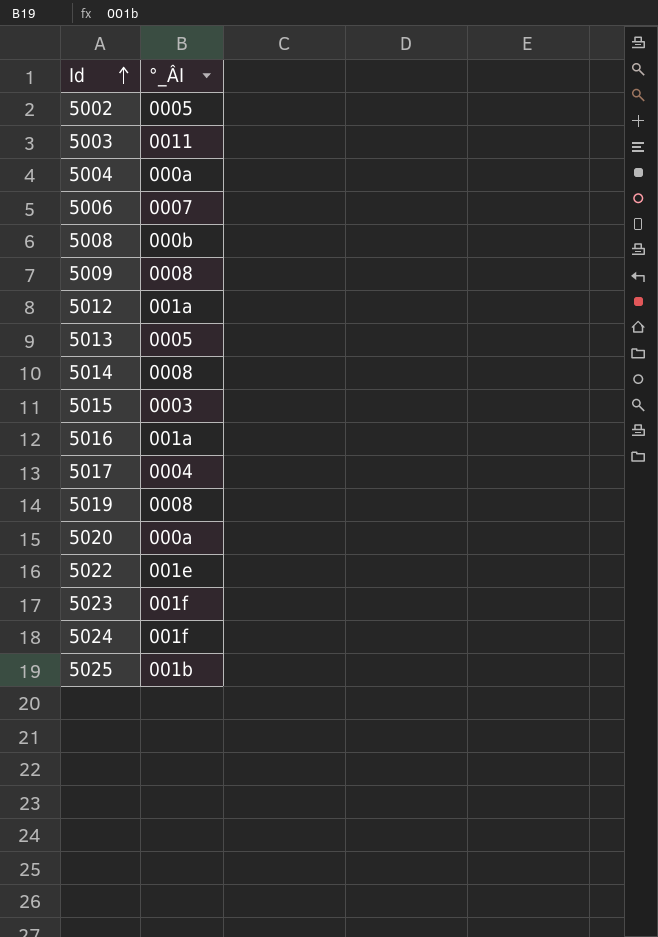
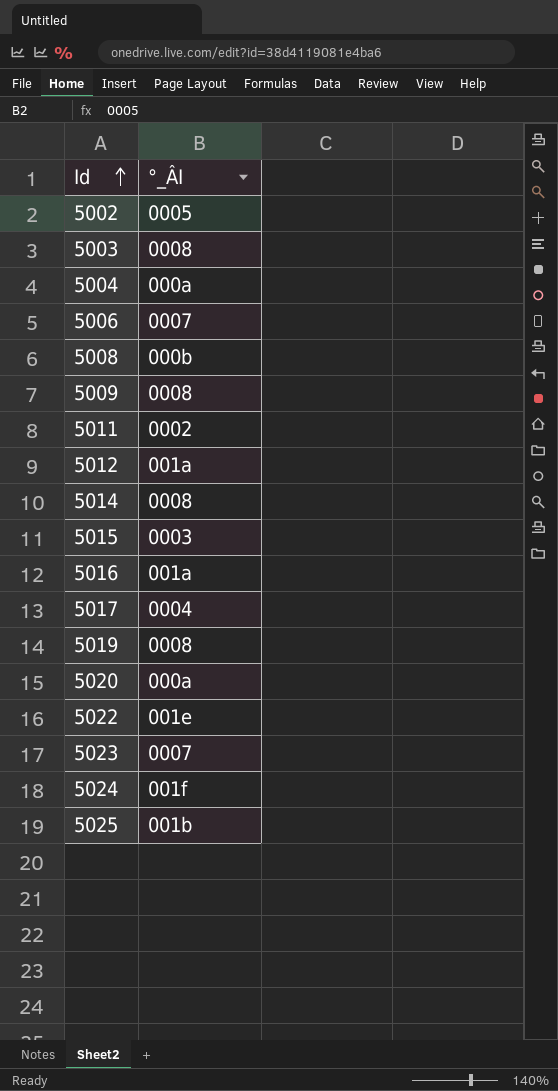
row 5013: 0005 -> none
5003 | °_ÂI: 0011 -> 0008
row 5011: none -> 0002
5023 | °_ÂI: 001f -> 0007

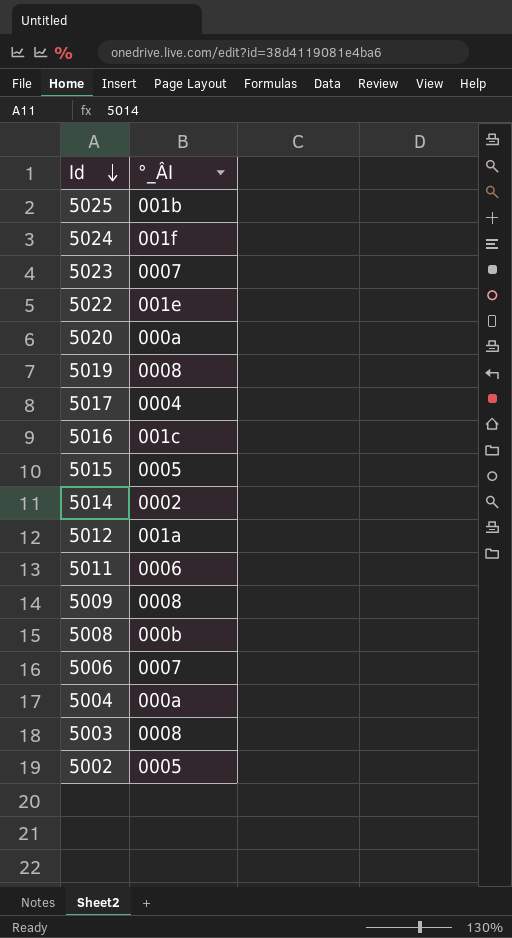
row order: Id ascending -> Id descending
5016 | °_ÂI: 001a -> 001c
5015 | °_ÂI: 0003 -> 0005
5014 | °_ÂI: 0008 -> 0002
5011 | °_ÂI: 0002 -> 0006

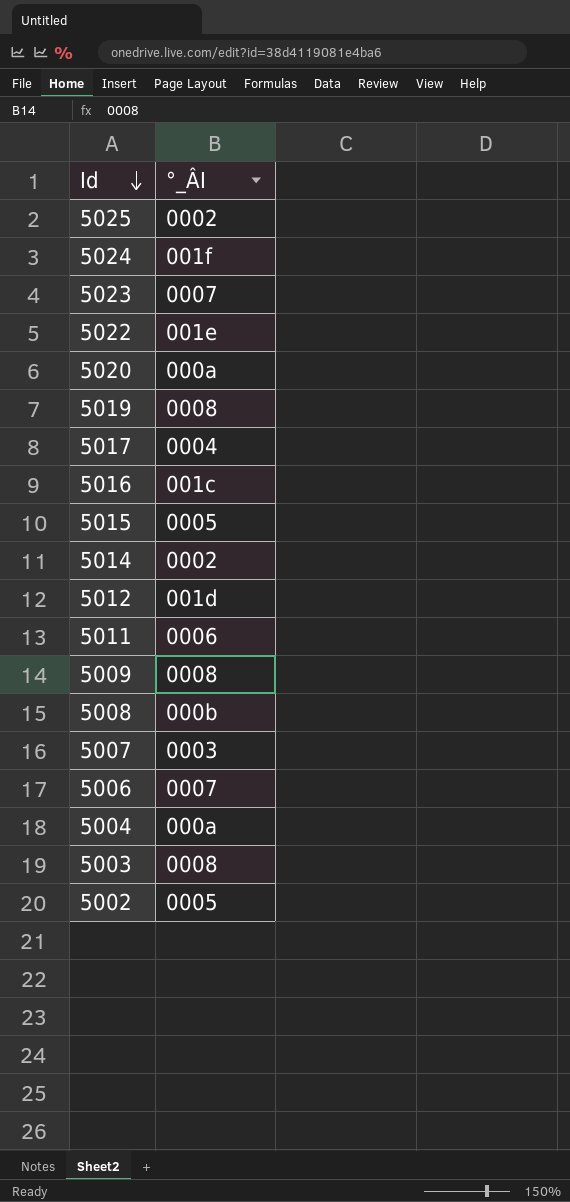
5025 | °_ÂI: 001b -> 0002
5012 | °_ÂI: 001a -> 001d
row 5007: none -> 0003

